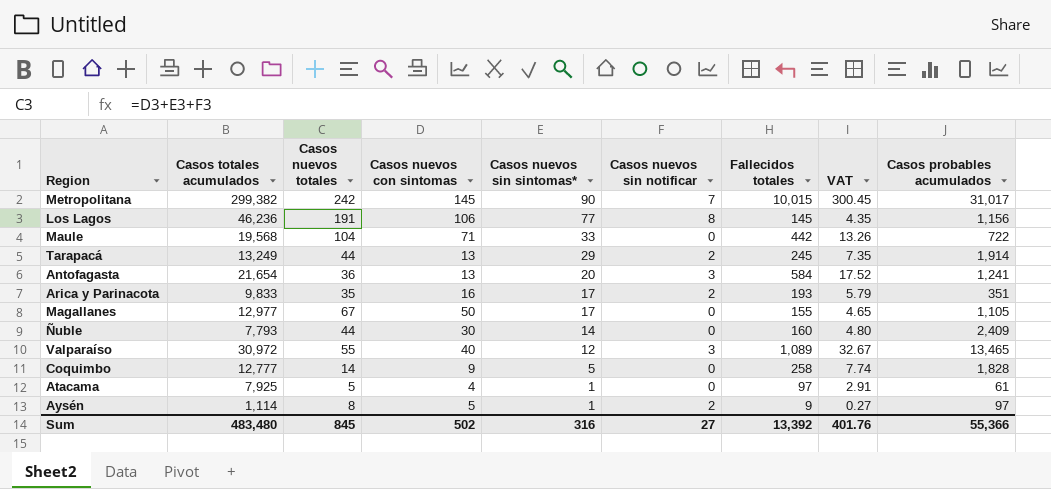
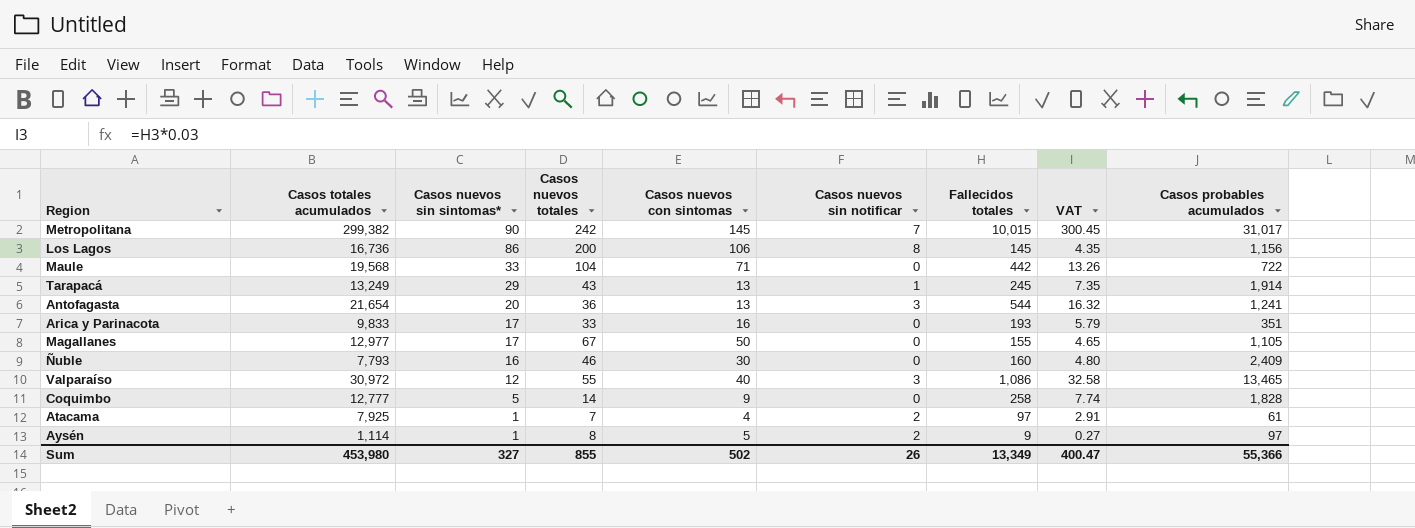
column Casos nuevos sin sintomas* | position: 5 -> 3
Los Lagos | Casos totales acumulados: 46,236 -> 16,736
Los Lagos | Casos nuevos sin sintomas*: 77 -> 86
Los Lagos | Casos nuevos totales: 191 -> 200
Tarapacá | Casos nuevos totales: 44 -> 43
Tarapacá | Casos nuevos sin notificar: 2 -> 1
Antofagasta | Fallecidos totales: 584 -> 544
Antofagasta | VAT: 17.52 -> 16.32
Arica y Parinacota | Casos nuevos totales: 35 -> 33
Arica y Parinacota | Casos nuevos sin notificar: 2 -> 0
Ñuble | Casos nuevos sin sintomas*: 14 -> 16
Ñuble | Casos nuevos totales: 44 -> 46
Valparaíso | Fallecidos totales: 1,089 -> 1,086
Valparaíso | VAT: 32.67 -> 32.58
Atacama | Casos nuevos totales: 5 -> 7
Atacama | Casos nuevos sin notificar: 0 -> 2
Sum | Casos totales acumulados: 483,480 -> 453,980
Sum | Casos nuevos sin sintomas*: 316 -> 327
Sum | Casos nuevos totales: 845 -> 855
Sum | Casos nuevos sin notificar: 27 -> 26
Sum | Fallecidos totales: 13,392 -> 13,349
Sum | VAT: 401.76 -> 400.47

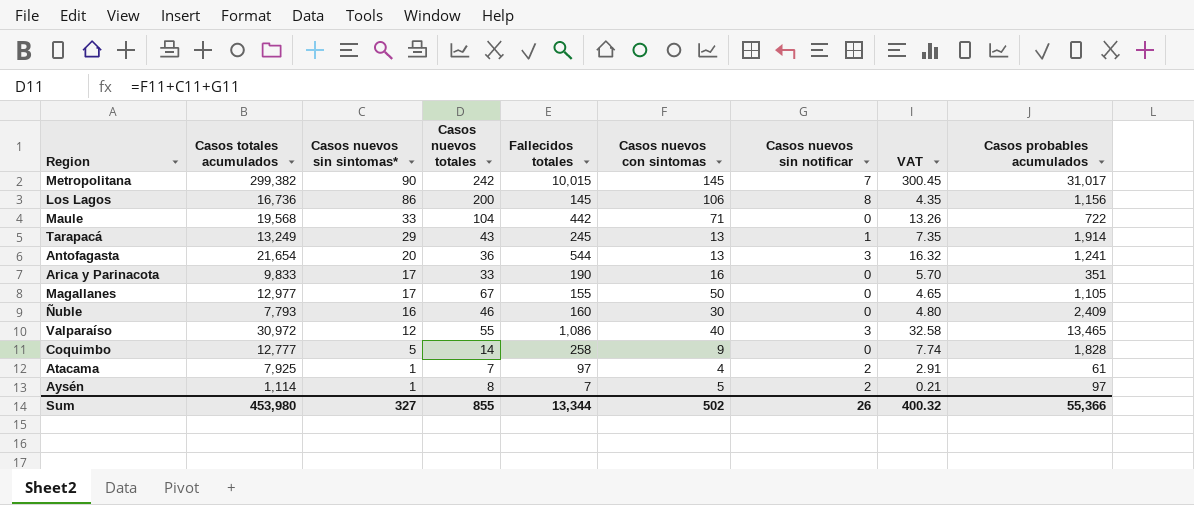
column Fallecidos totales | position: 7 -> 5
Arica y Parinacota | Fallecidos totales: 193 -> 190
Arica y Parinacota | VAT: 5.79 -> 5.70
Aysén | Fallecidos totales: 9 -> 7
Aysén | VAT: 0.27 -> 0.21
Sum | Fallecidos totales: 13,349 -> 13,344
Sum | VAT: 400.47 -> 400.32

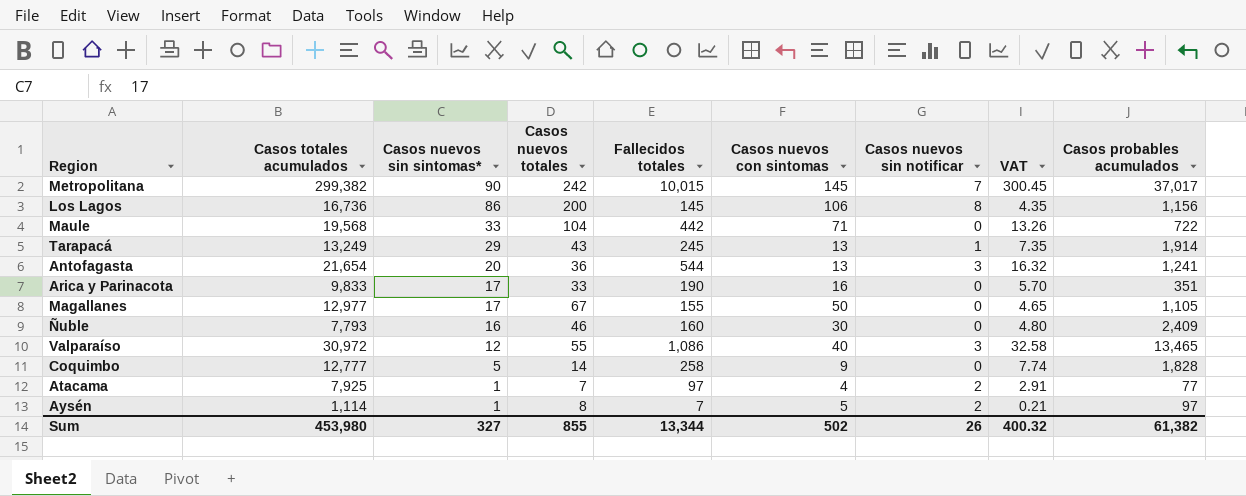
Metropolitana | Casos probables acumulados: 31,017 -> 37,017
Atacama | Casos probables acumulados: 61 -> 77
Sum | Casos probables acumulados: 55,366 -> 61,382

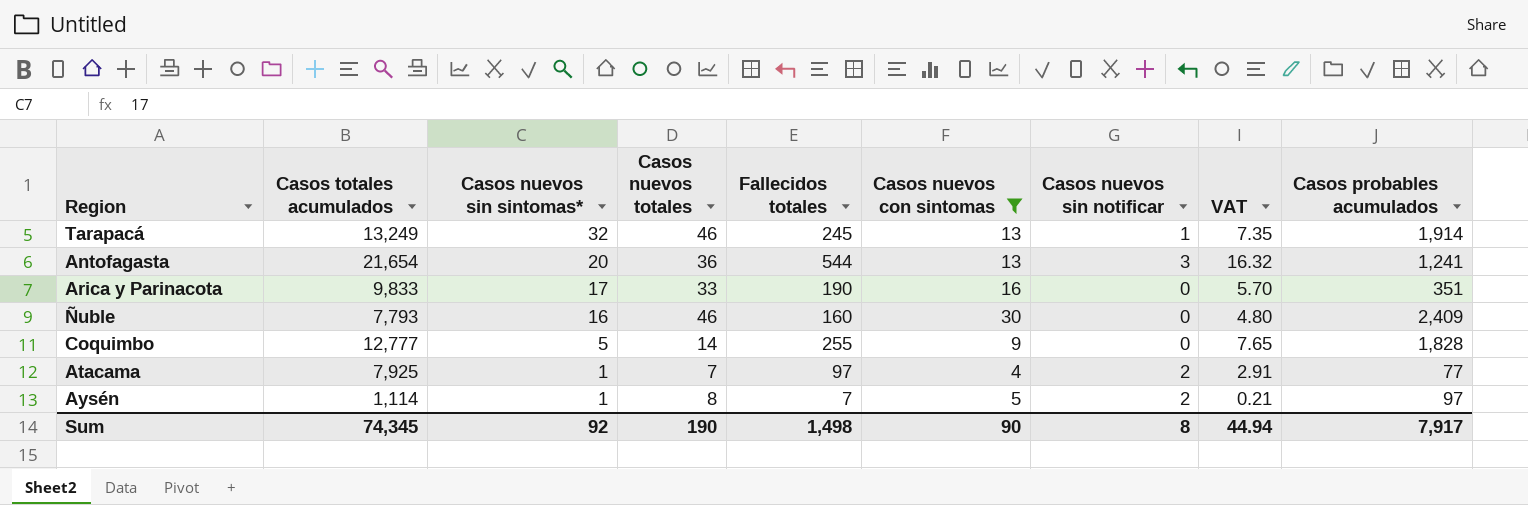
filter: none -> Casos nuevos con sintomas <= 30
Tarapacá | Casos nuevos sin sintomas*: 29 -> 32
Tarapacá | Casos nuevos totales: 43 -> 46
Coquimbo | Fallecidos totales: 258 -> 255
Coquimbo | VAT: 7.74 -> 7.65
Sum | Casos totales acumulados: 453,980 -> 74,345
Sum | Casos nuevos sin sintomas*: 327 -> 92
Sum | Casos nuevos totales: 855 -> 190
Sum | Fallecidos totales: 13,344 -> 1,498
Sum | Casos nuevos con sintomas: 502 -> 90
Sum | Casos nuevos sin notificar: 26 -> 8
Sum | VAT: 400.32 -> 44.94
Sum | Casos probables acumulados: 61,382 -> 7,917

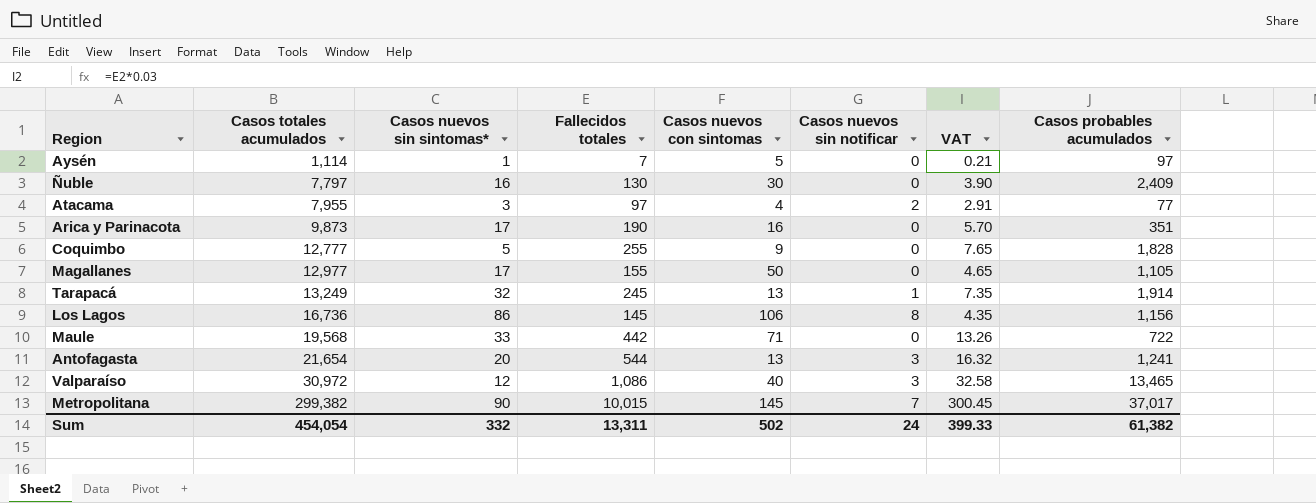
filter: Casos nuevos con sintomas <= 30 -> none
row order: Casos nuevos sin sintomas* descending -> Casos totales acumulados ascending
column Casos nuevos totales | formula: [Casos nuevos sin sintomas*] + [Casos nuevos con sintomas] + [Casos nuevos sin notificar] -> none
Aysén | Casos nuevos sin notificar: 2 -> 0
Ñuble | Casos totales acumulados: 7,793 -> 7,797
Ñuble | Fallecidos totales: 160 -> 130
Ñuble | VAT: 4.80 -> 3.90
Atacama | Casos totales acumulados: 7,925 -> 7,955
Atacama | Casos nuevos sin sintomas*: 1 -> 3
Arica y Parinacota | Casos totales acumulados: 9,833 -> 9,873
Sum | Casos totales acumulados: 74,345 -> 454,054
Sum | Casos nuevos sin sintomas*: 92 -> 332
Sum | Fallecidos totales: 1,498 -> 13,311
Sum | Casos nuevos con sintomas: 90 -> 502
Sum | Casos nuevos sin notificar: 8 -> 24
Sum | VAT: 44.94 -> 399.33
Sum | Casos probables acumulados: 7,917 -> 61,382

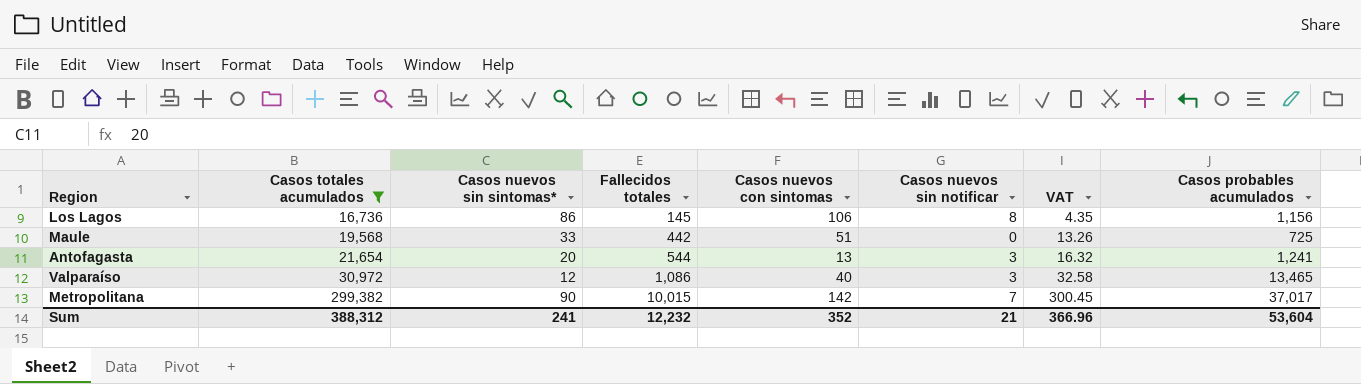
filter: none -> Casos totales acumulados >= 16,736
Maule | Casos nuevos con sintomas: 71 -> 51
Maule | Casos probables acumulados: 722 -> 725
Metropolitana | Casos nuevos con sintomas: 145 -> 142
Sum | Casos totales acumulados: 454,054 -> 388,312
Sum | Casos nuevos sin sintomas*: 332 -> 241
Sum | Fallecidos totales: 13,311 -> 12,232
Sum | Casos nuevos con sintomas: 502 -> 352
Sum | Casos nuevos sin notificar: 24 -> 21
Sum | VAT: 399.33 -> 366.96
Sum | Casos probables acumulados: 61,382 -> 53,604

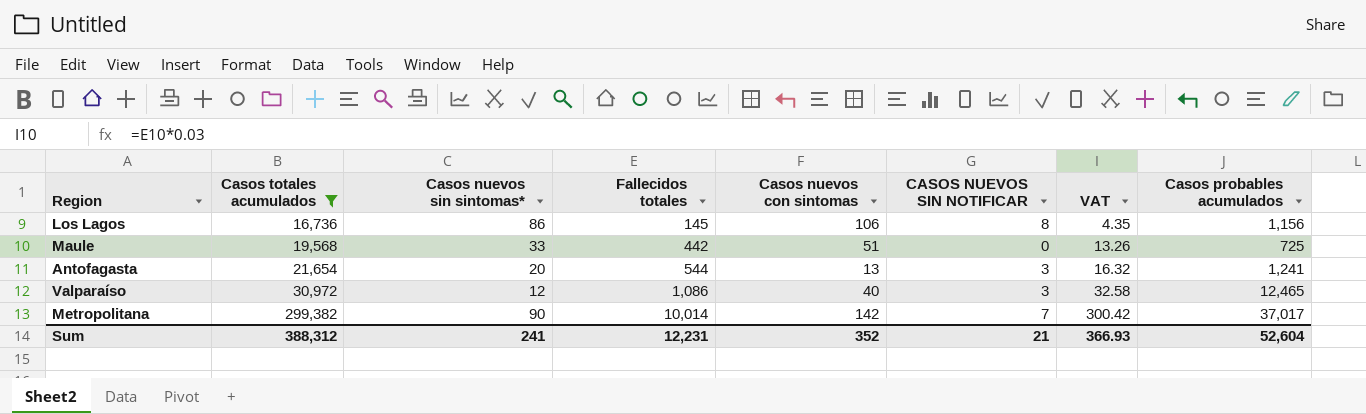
column name: Casos nuevos sin notificar -> CASOS NUEVOS SIN NOTIFICAR
Valparaíso | Casos probables acumulados: 13,465 -> 12,465
Metropolitana | Fallecidos totales: 10,015 -> 10,014
Metropolitana | VAT: 300.45 -> 300.42
Sum | Fallecidos totales: 12,232 -> 12,231
Sum | VAT: 366.96 -> 366.93
Sum | Casos probables acumulados: 53,604 -> 52,604

